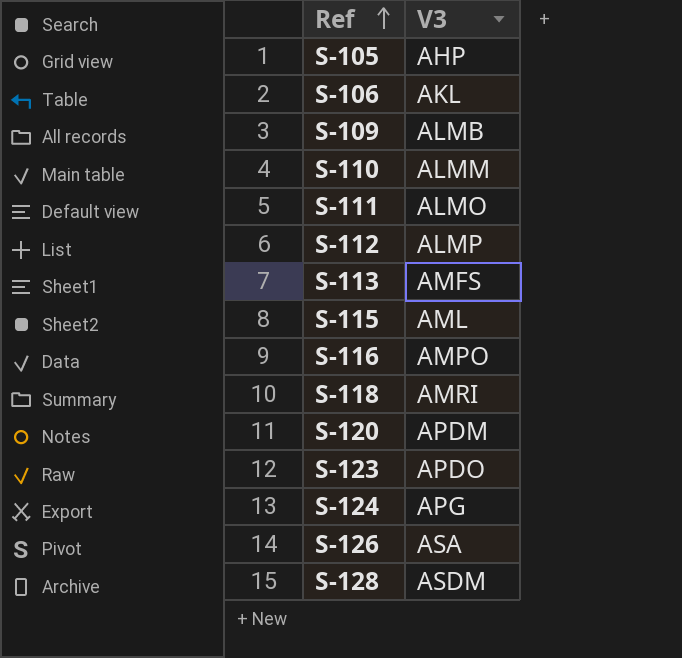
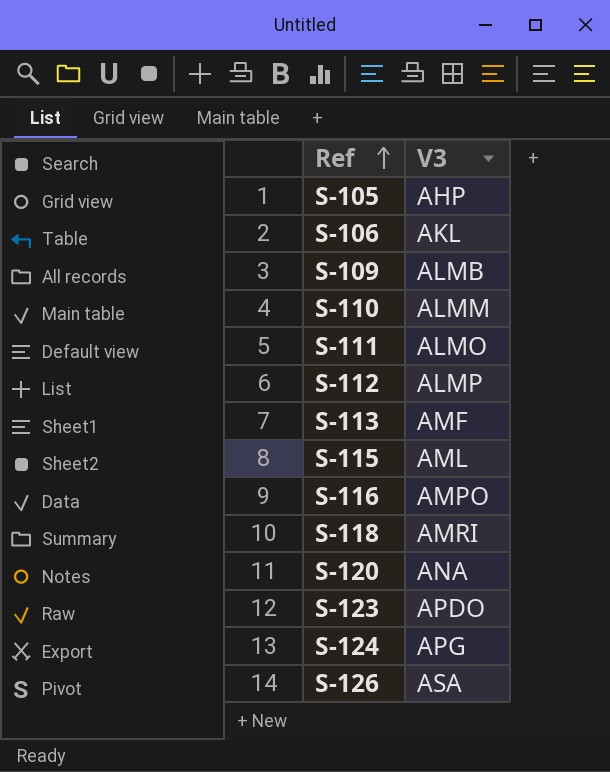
row S-128: ASDM -> none
S-113 | V3: AMFS -> AMF
S-120 | V3: APDM -> ANA

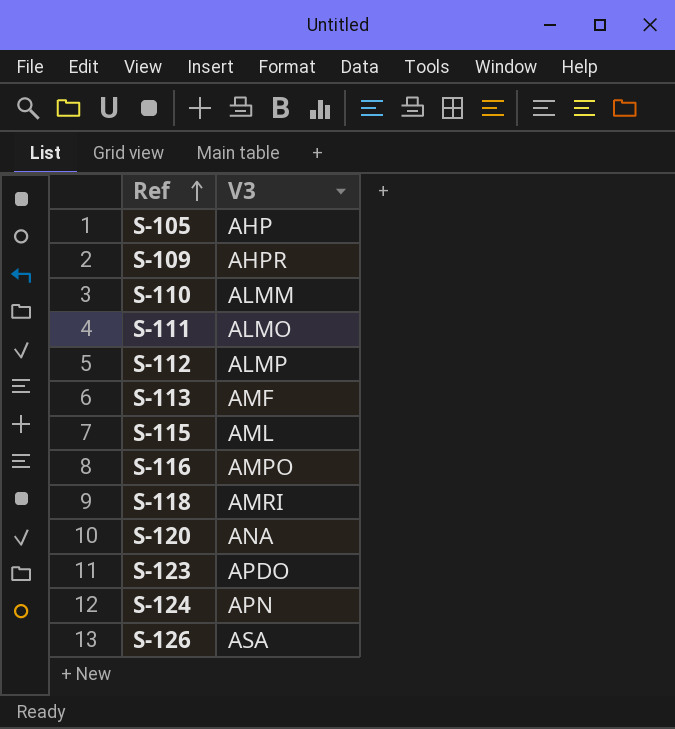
row S-106: AKL -> none
S-109 | V3: ALMB -> AHPR
S-124 | V3: APG -> APN

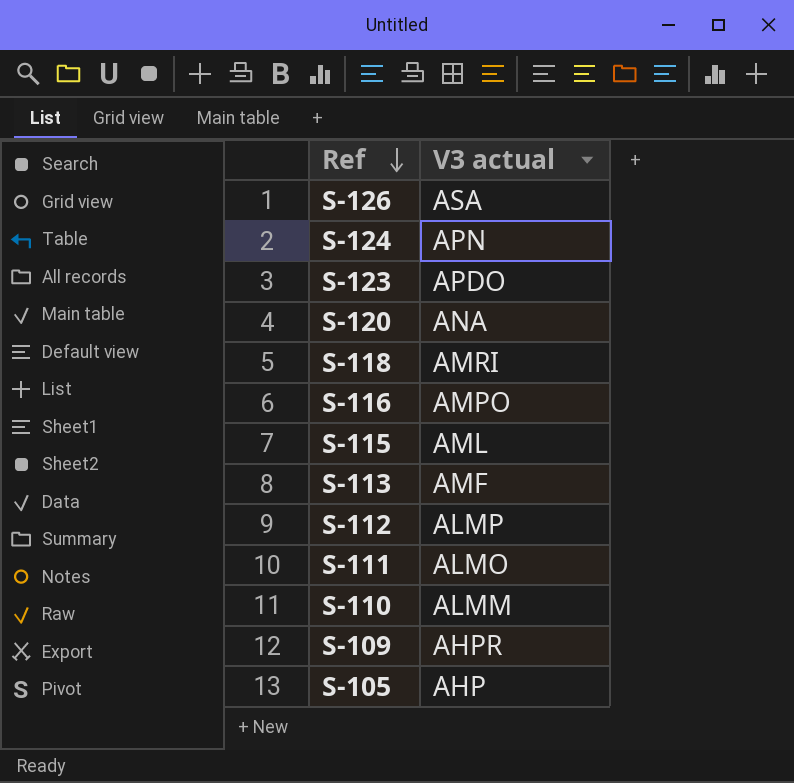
row order: Ref ascending -> Ref descending
column name: V3 -> V3 actual

